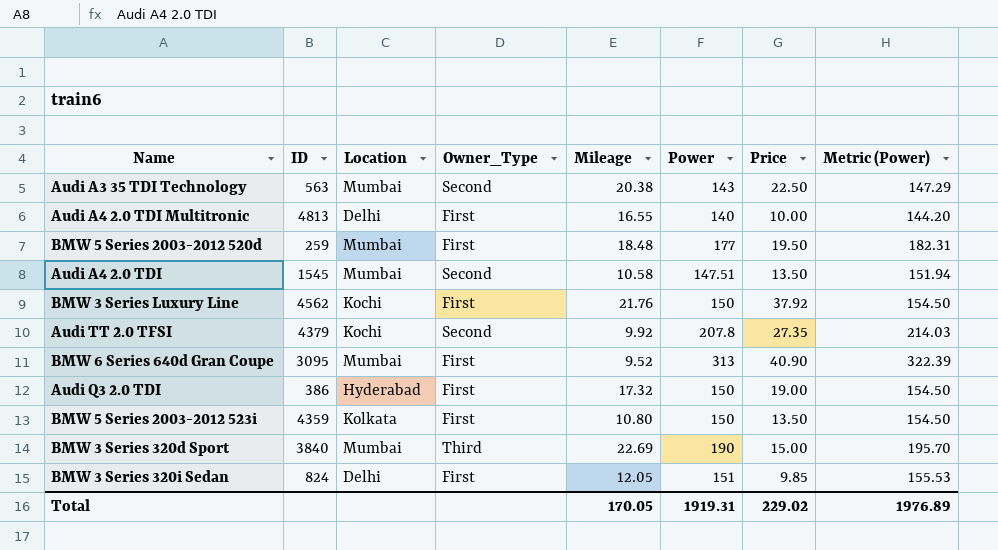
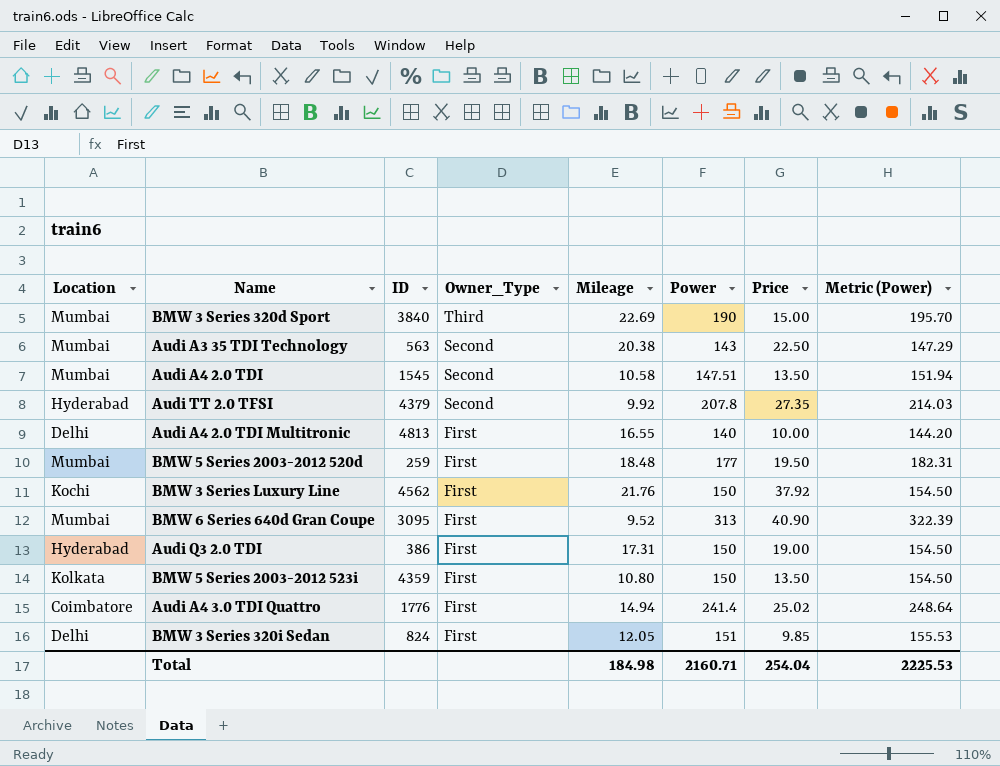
row order: none -> Owner_Type descending
column Location | position: 3 -> 1
Audi TT 2.0 TFSI | Location: Kochi -> Hyderabad
Audi Q3 2.0 TDI | Mileage: 17.32 -> 17.31
row Audi A4 3.0 TDI Quattro: none -> Coimbatore | 1776 | First | 14.94 | 241.4 | 25.02 | 248.64
Total | Mileage: 170.05 -> 184.98
Total | Power: 1919.31 -> 2160.71
Total | Price: 229.02 -> 254.04
Total | Metric (Power): 1976.89 -> 2225.53

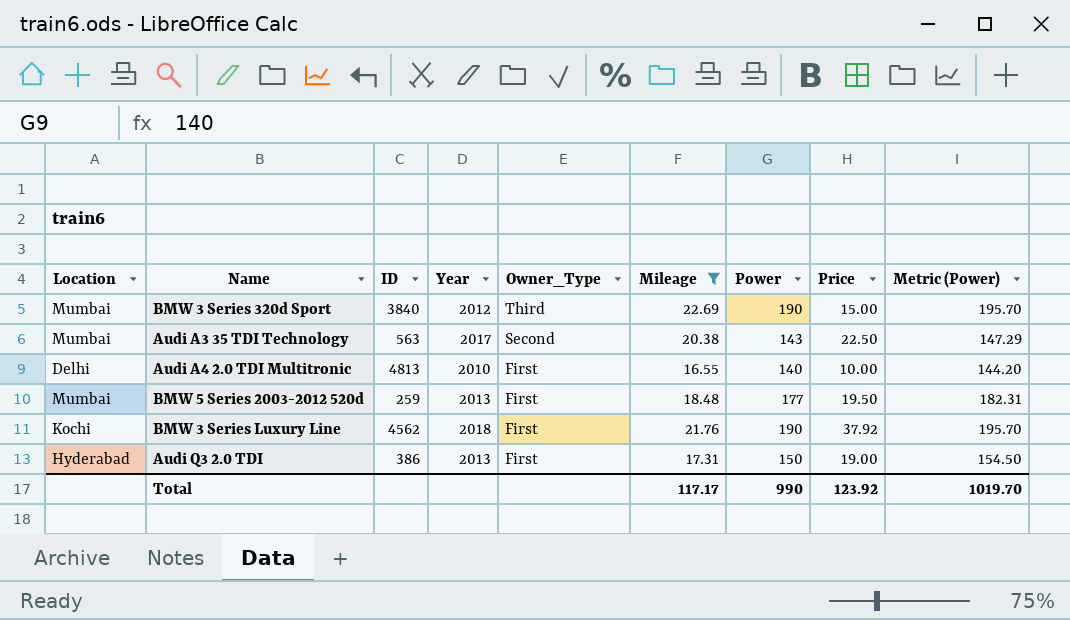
filter: none -> Mileage >= 16.55
column Year | position: none -> 4
BMW 3 Series Luxury Line | Power: 150 -> 190
BMW 3 Series Luxury Line | Metric (Power): 154.50 -> 195.70
Total | Mileage: 184.98 -> 117.17
Total | Power: 2160.71 -> 990
Total | Price: 254.04 -> 123.92
Total | Metric (Power): 2225.53 -> 1019.70

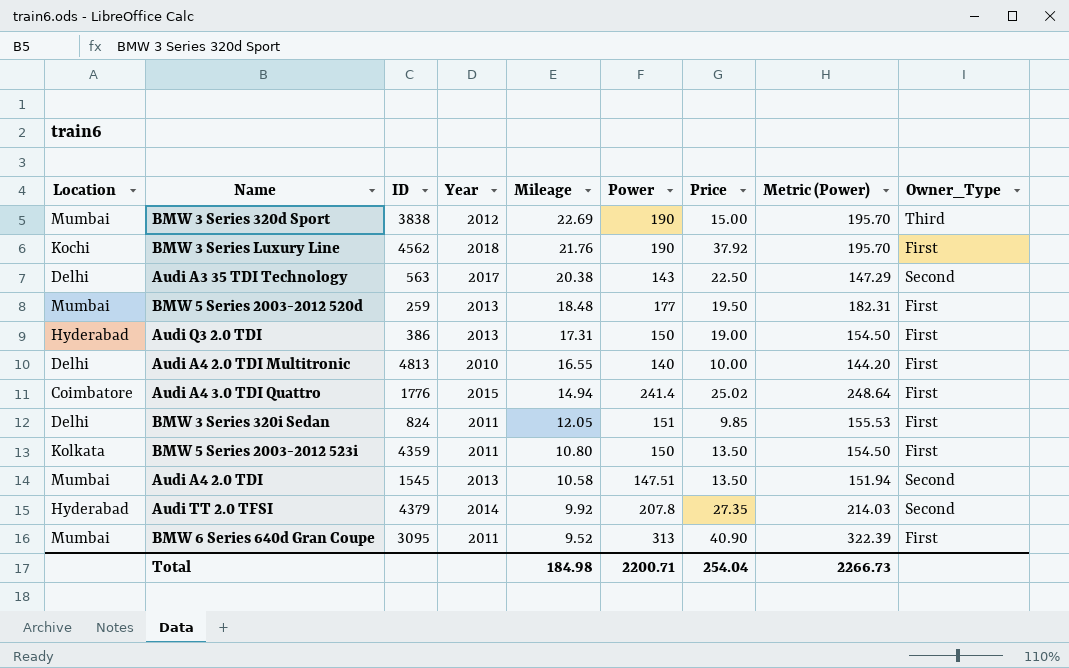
filter: Mileage >= 16.55 -> none
row order: Owner_Type descending -> Mileage descending
column Owner_Type | position: 5 -> 9
BMW 3 Series 320d Sport | ID: 3840 -> 3838
Audi A3 35 TDI Technology | Location: Mumbai -> Delhi
Total | Mileage: 117.17 -> 184.98
Total | Power: 990 -> 2200.71
Total | Price: 123.92 -> 254.04
Total | Metric (Power): 1019.70 -> 2266.73

